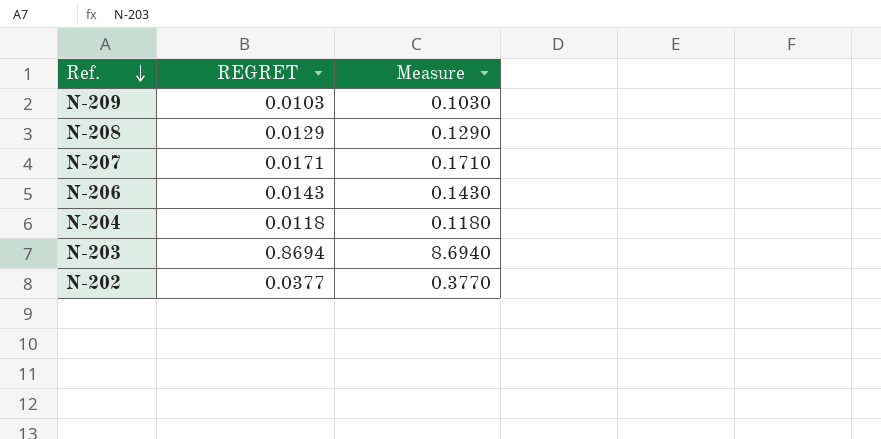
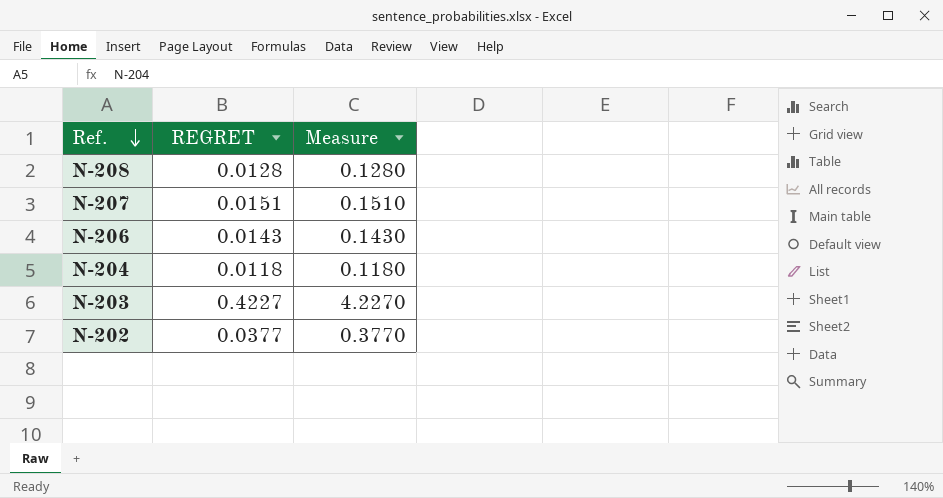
row N-209: 0.0103 | 0.1030 -> none
N-208 | REGRET: 0.0129 -> 0.0128
N-208 | Measure: 0.1290 -> 0.1280
N-207 | REGRET: 0.0171 -> 0.0151
N-207 | Measure: 0.1710 -> 0.1510
N-203 | REGRET: 0.8694 -> 0.4227
N-203 | Measure: 8.6940 -> 4.2270

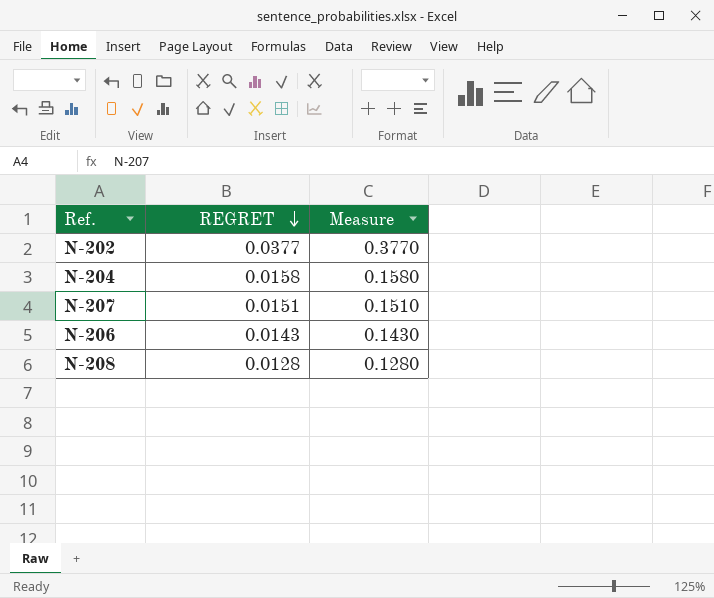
row order: Ref. descending -> REGRET descending
row N-203: 0.4227 | 4.2270 -> none
N-204 | REGRET: 0.0118 -> 0.0158
N-204 | Measure: 0.1180 -> 0.1580

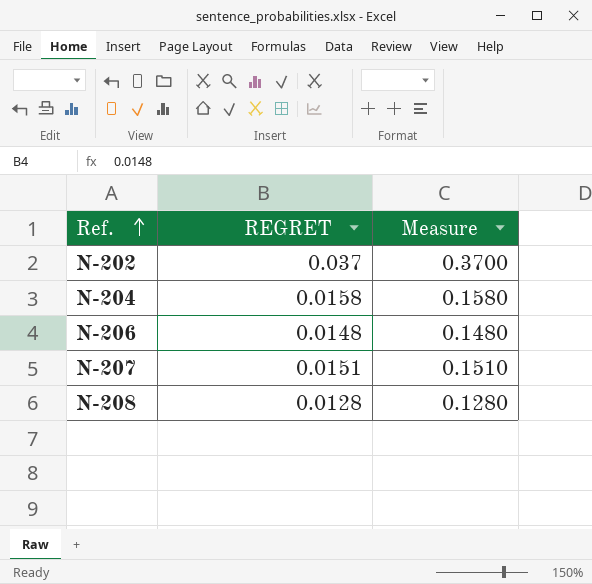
row order: REGRET descending -> Ref. ascending
N-202 | REGRET: 0.0377 -> 0.037
N-202 | Measure: 0.3770 -> 0.3700
N-206 | REGRET: 0.0143 -> 0.0148
N-206 | Measure: 0.1430 -> 0.1480

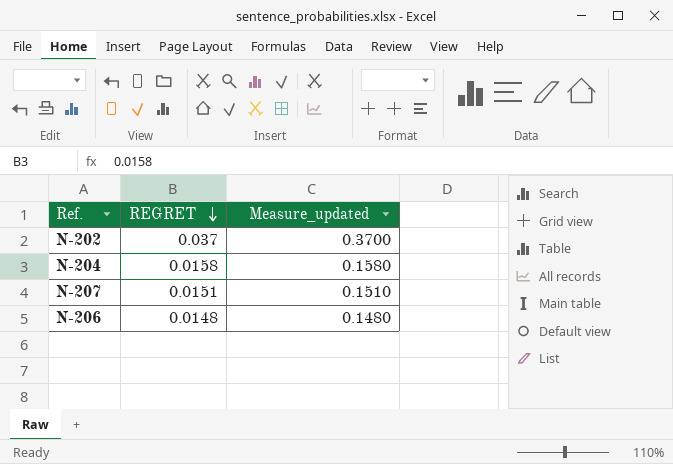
row order: Ref. ascending -> REGRET descending
column name: Measure -> Measure_updated
row N-208: 0.0128 | 0.1280 -> none

